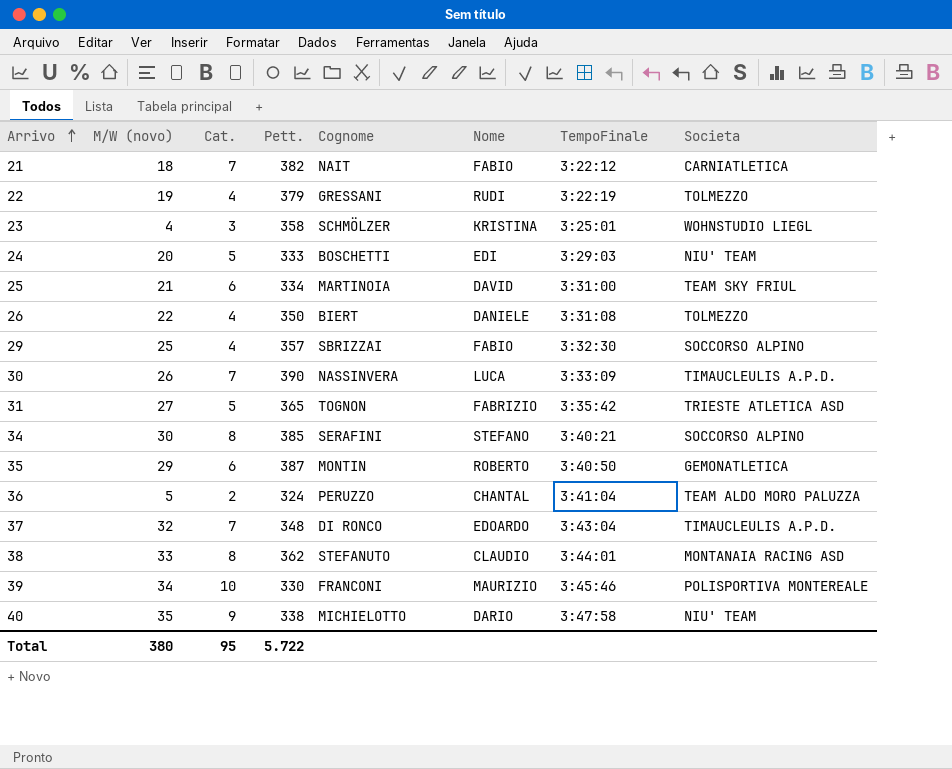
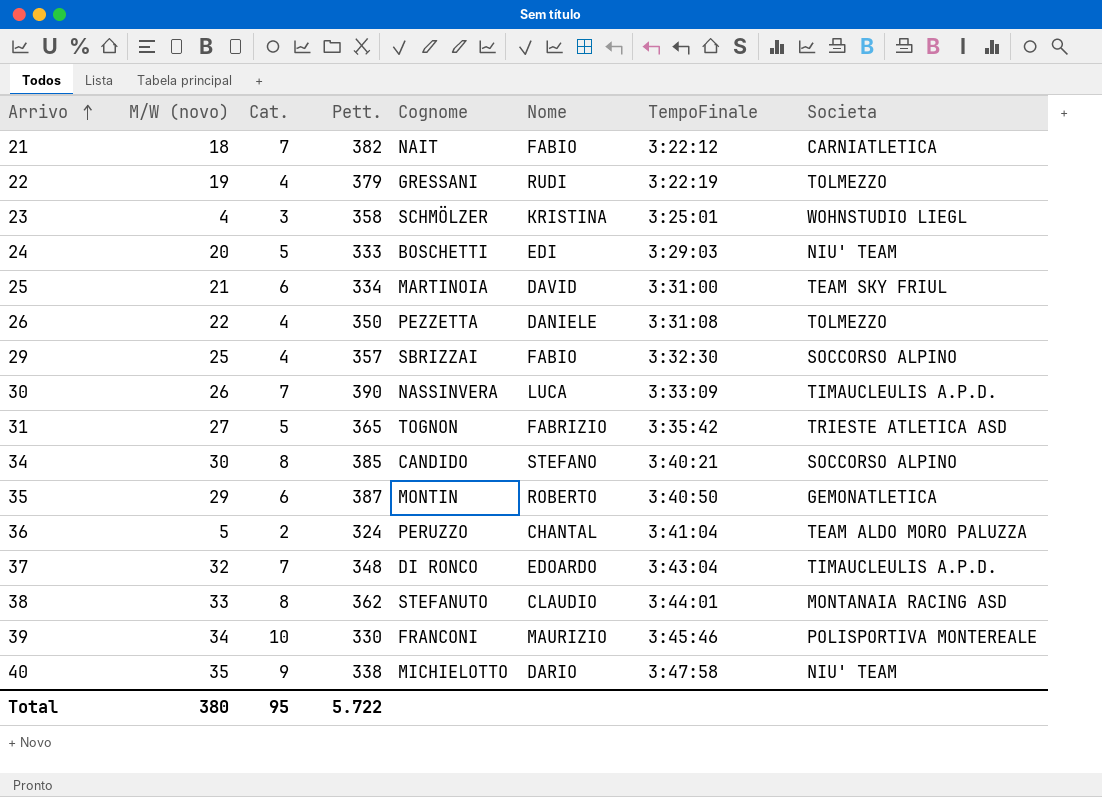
26 | Cognome: BIERT -> PEZZETTA
34 | Cognome: SERAFINI -> CANDIDO

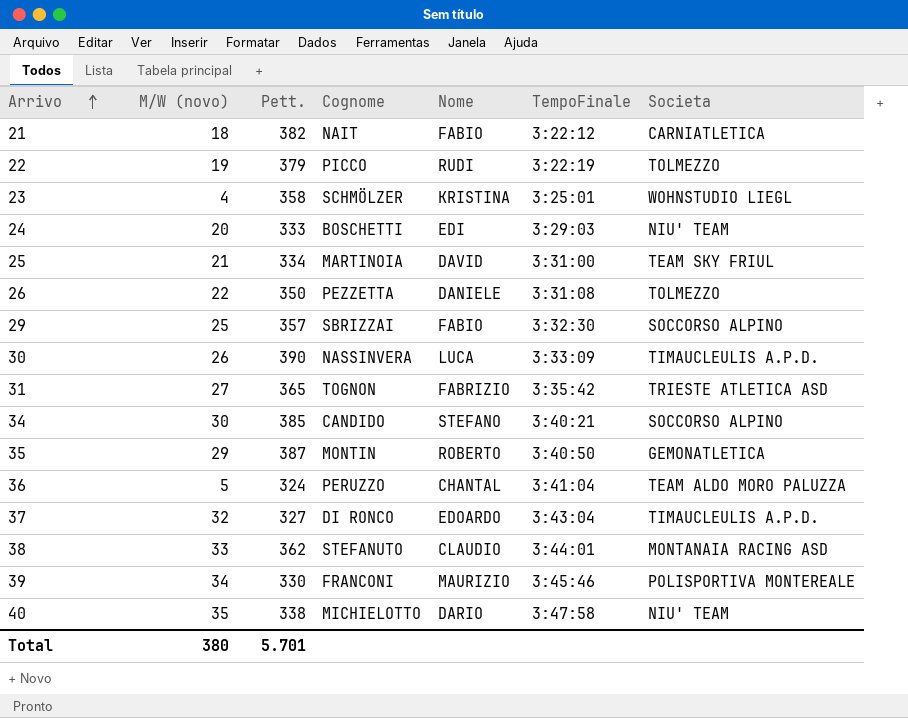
column Cat. | position: 3 -> none
22 | Cognome: GRESSANI -> PICCO
37 | Pett.: 348 -> 327
Total | Pett.: 5.722 -> 5.701

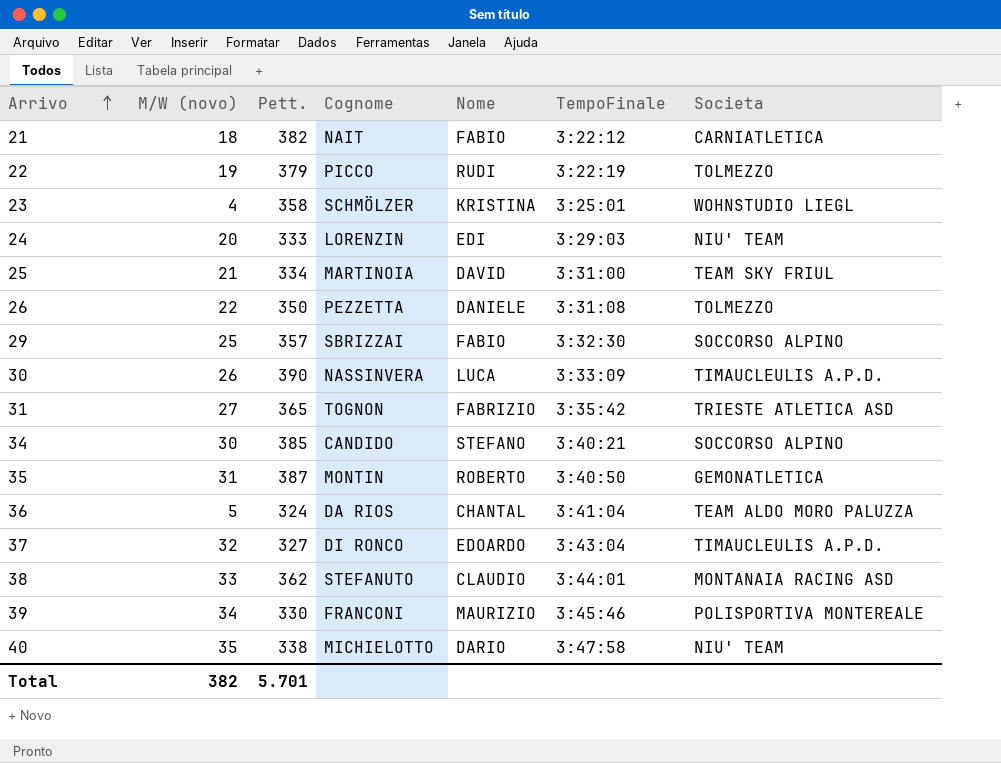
24 | Cognome: BOSCHETTI -> LORENZIN
35 | M/W (novo): 29 -> 31
36 | Cognome: PERUZZO -> DA RIOS
Total | M/W (novo): 380 -> 382

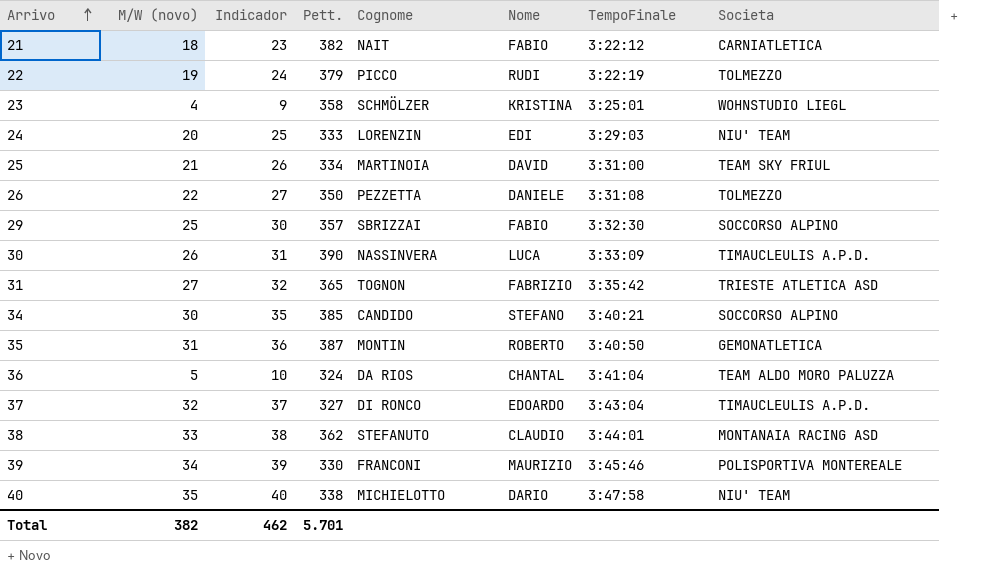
column Indicador | formula: none -> [M/W (novo)] + 5

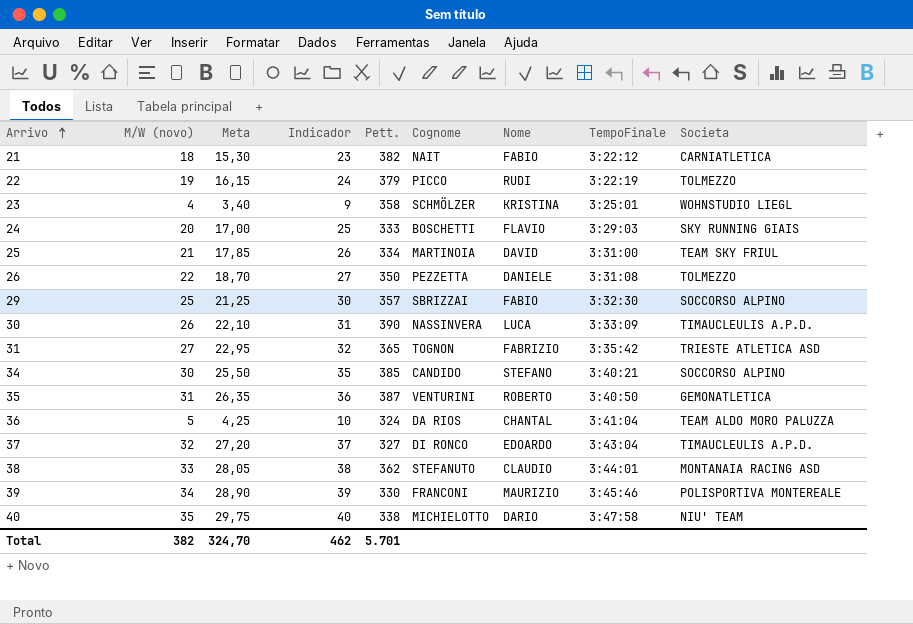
column Meta | formula: none -> [M/W (novo)] * 0,85
24 | Cognome: LORENZIN -> BOSCHETTI
24 | Nome: EDI -> FLAVIO
24 | Societa: NIU' TEAM -> SKY RUNNING GIAIS
35 | Cognome: MONTIN -> VENTURINI

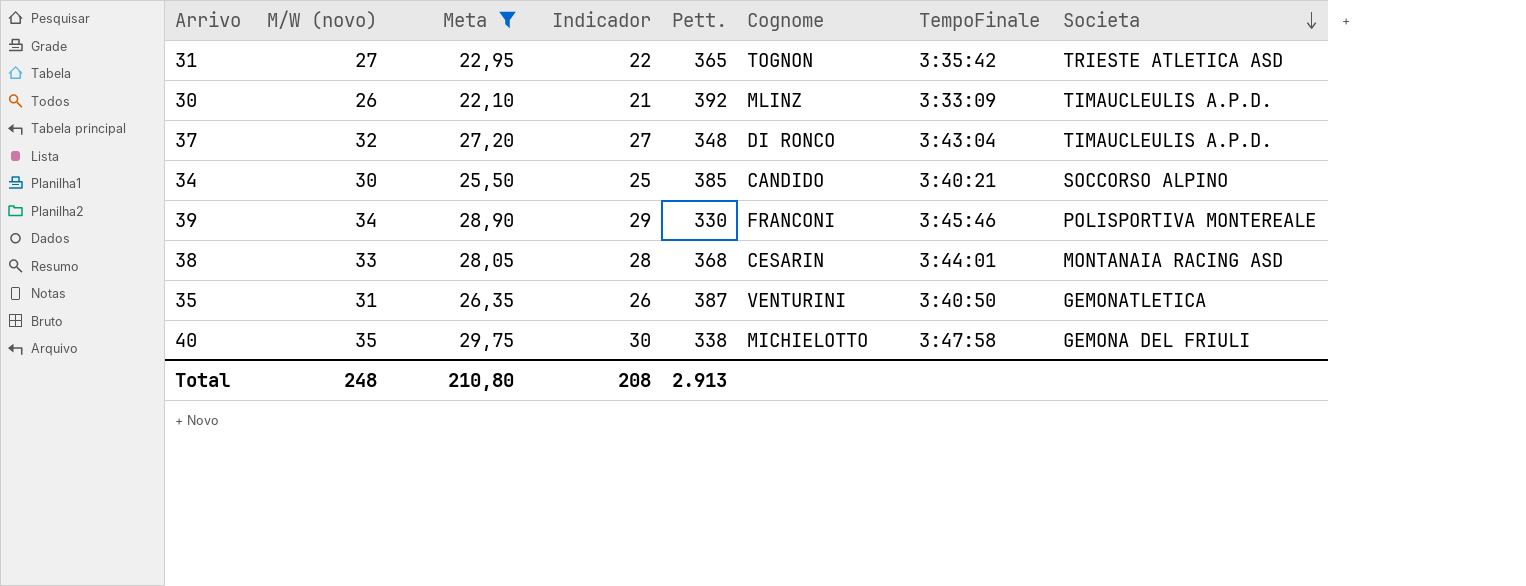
filter: none -> Meta >= 22,10
row order: Arrivo ascending -> Societa descending
column Nome | position: 7 -> none
column Indicador | formula: [M/W (novo)] + 5 -> [M/W (novo)] - 5
30 | Pett.: 390 -> 392
30 | Cognome: NASSINVERA -> MLINZ
37 | Pett.: 327 -> 348
38 | Pett.: 362 -> 368
38 | Cognome: STEFANUTO -> CESARIN
40 | Societa: NIU' TEAM -> GEMONA DEL FRIULI
Total | M/W (novo): 382 -> 248
Total | Meta: 324,70 -> 210,80
Total | Indicador: 462 -> 208
Total | Pett.: 5.701 -> 2.913

